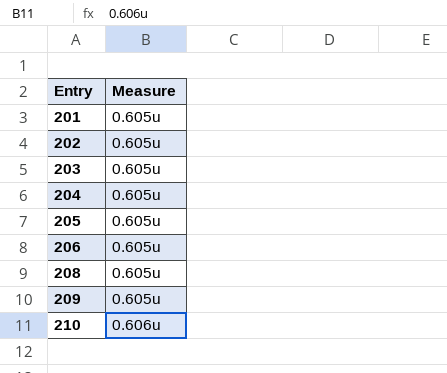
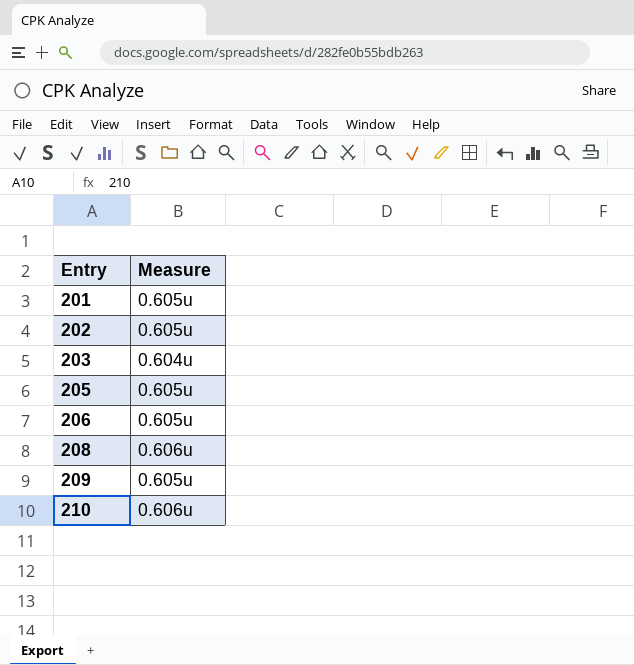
row 204: 0.605u -> none
203 | Measure: 0.605u -> 0.604u
208 | Measure: 0.605u -> 0.606u

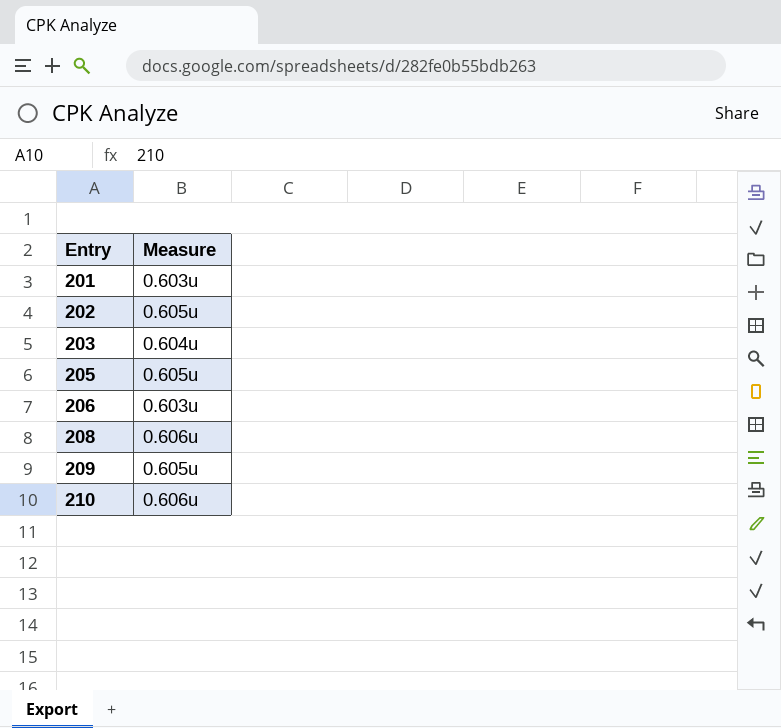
201 | Measure: 0.605u -> 0.603u
206 | Measure: 0.605u -> 0.603u

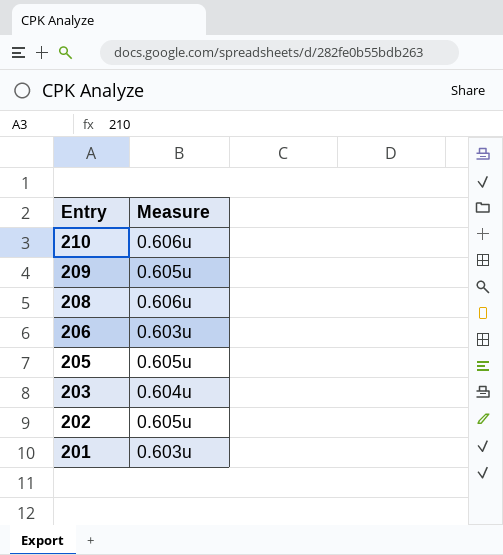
row order: Entry ascending -> Entry descending

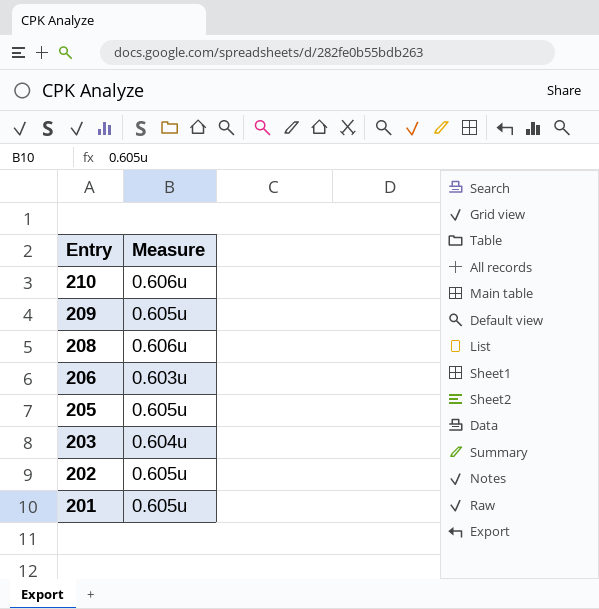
201 | Measure: 0.603u -> 0.605u

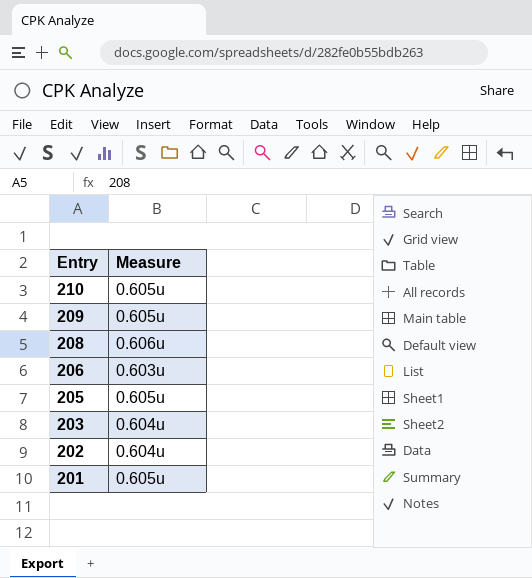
210 | Measure: 0.606u -> 0.605u
202 | Measure: 0.605u -> 0.604u

